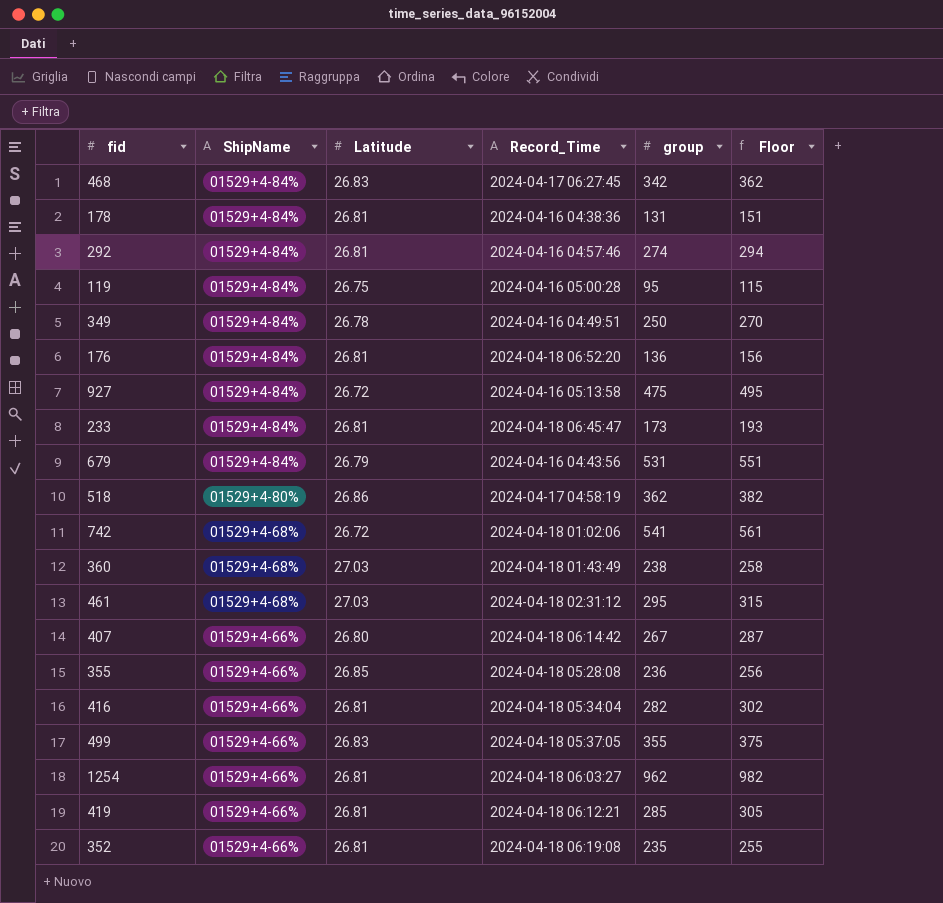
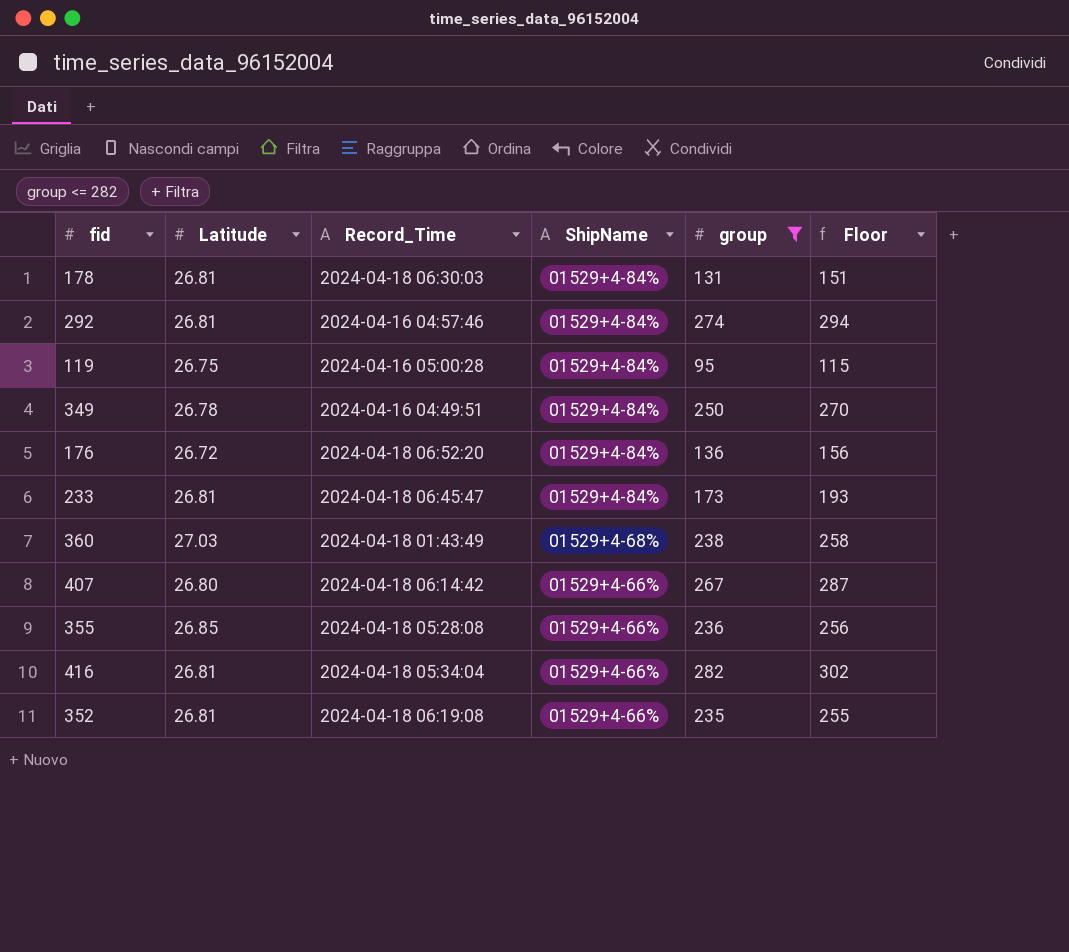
filter: none -> group <= 282
column ShipName | position: 2 -> 4
178 | Record_Time: 2024-04-16 04:38:36 -> 2024-04-18 06:30:03
176 | Latitude: 26.81 -> 26.72

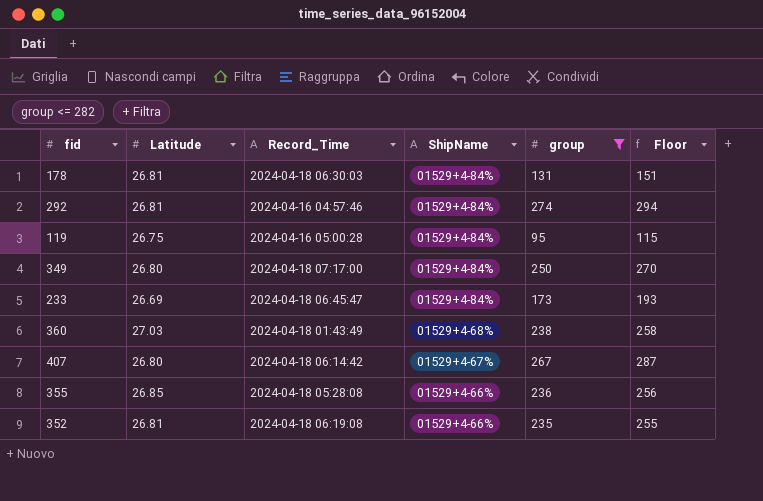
row 176: 26.72 | 2024-04-18 06:52:20 | 01529+4-84% | 136 | 156 -> none
row 416: 26.81 | 2024-04-18 05:34:04 | 01529+4-66% | 282 | 302 -> none
349 | Latitude: 26.78 -> 26.80
349 | Record_Time: 2024-04-16 04:49:51 -> 2024-04-18 07:17:00
233 | Latitude: 26.81 -> 26.69
407 | ShipName: 01529+4-66% -> 01529+4-67%

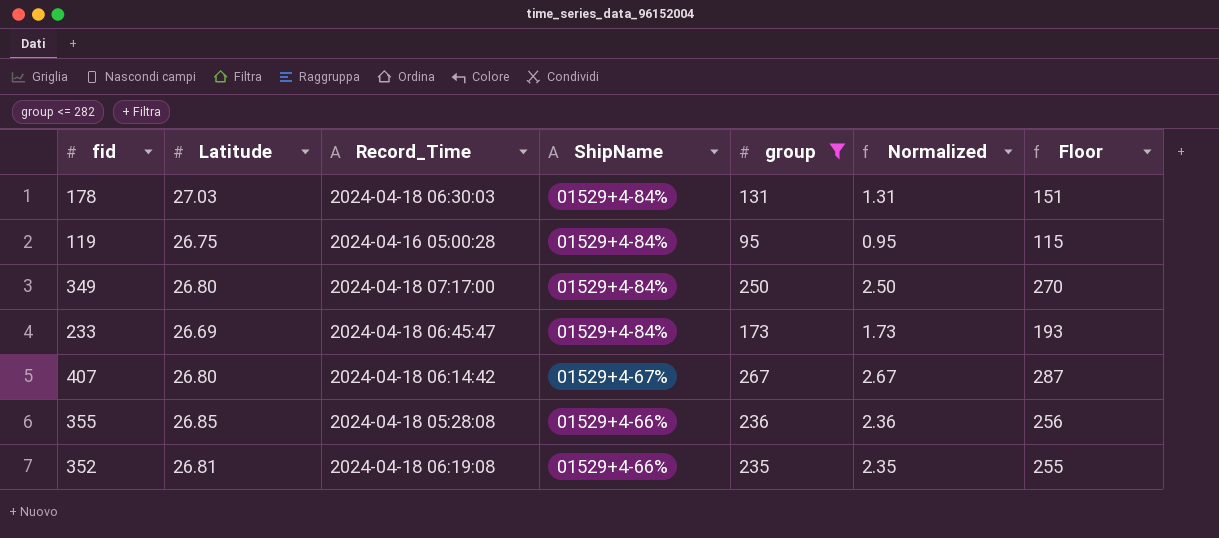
column Normalized | formula: none -> [group] * 0.01
row 292: 26.81 | 2024-04-16 04:57:46 | 01529+4-84% | 274 | 294 -> none
row 360: 27.03 | 2024-04-18 01:43:49 | 01529+4-68% | 238 | 258 -> none
178 | Latitude: 26.81 -> 27.03

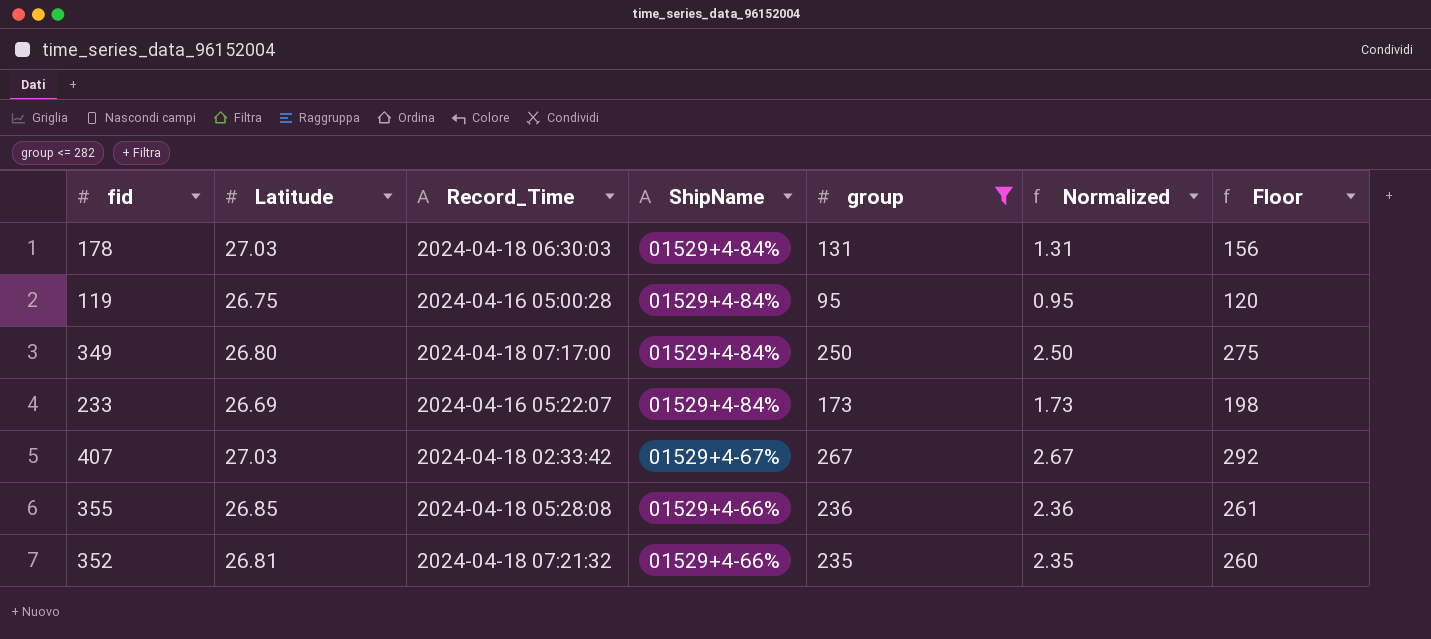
column Floor | formula: [group] + 20 -> [group] + 25
233 | Record_Time: 2024-04-18 06:45:47 -> 2024-04-16 05:22:07
407 | Latitude: 26.80 -> 27.03
407 | Record_Time: 2024-04-18 06:14:42 -> 2024-04-18 02:33:42
352 | Record_Time: 2024-04-18 06:19:08 -> 2024-04-18 07:21:32

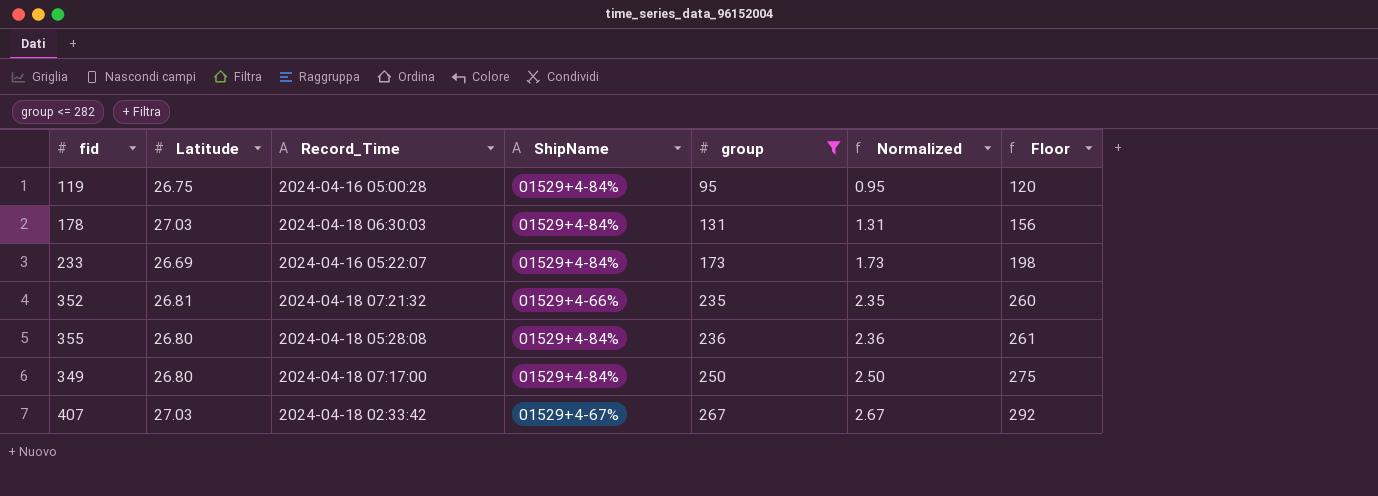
row order: ShipName descending -> group ascending
355 | Latitude: 26.85 -> 26.80
355 | ShipName: 01529+4-66% -> 01529+4-84%

